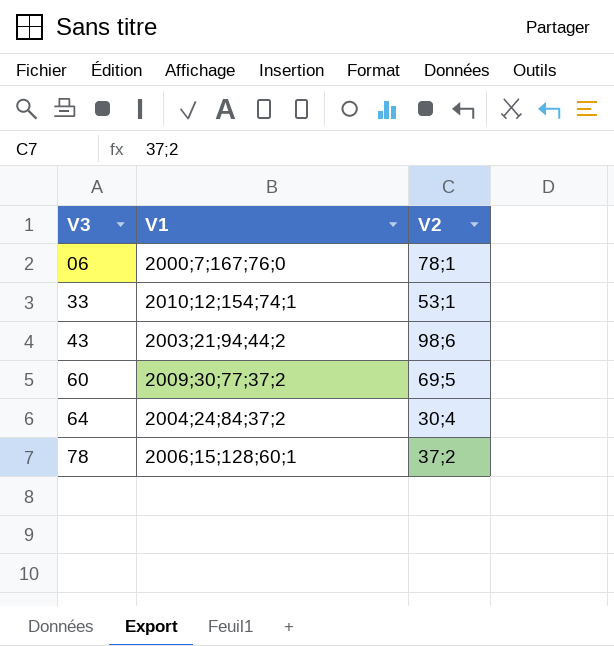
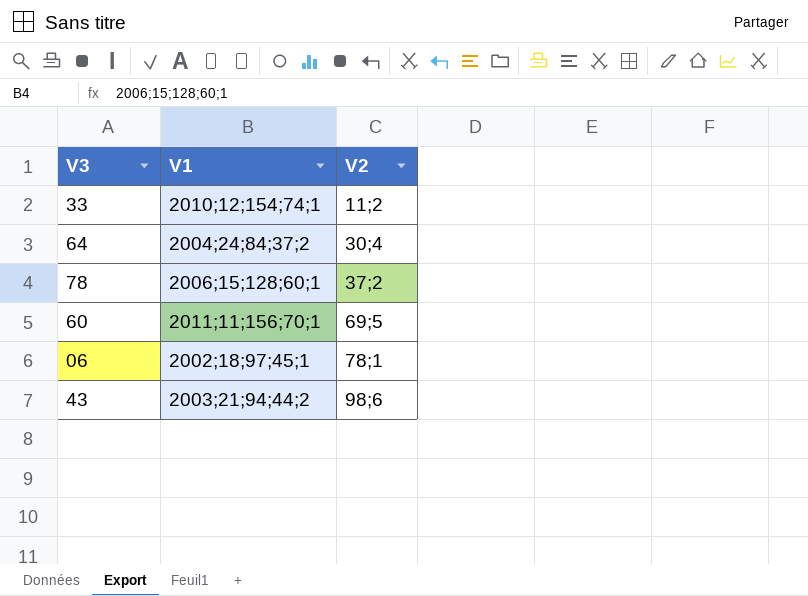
row order: V3 ascending -> V2 ascending
33 | V2: 53;1 -> 11;2
60 | V1: 2009;30;77;37;2 -> 2011;11;156;70;1
06 | V1: 2000;7;167;76;0 -> 2002;18;97;45;1

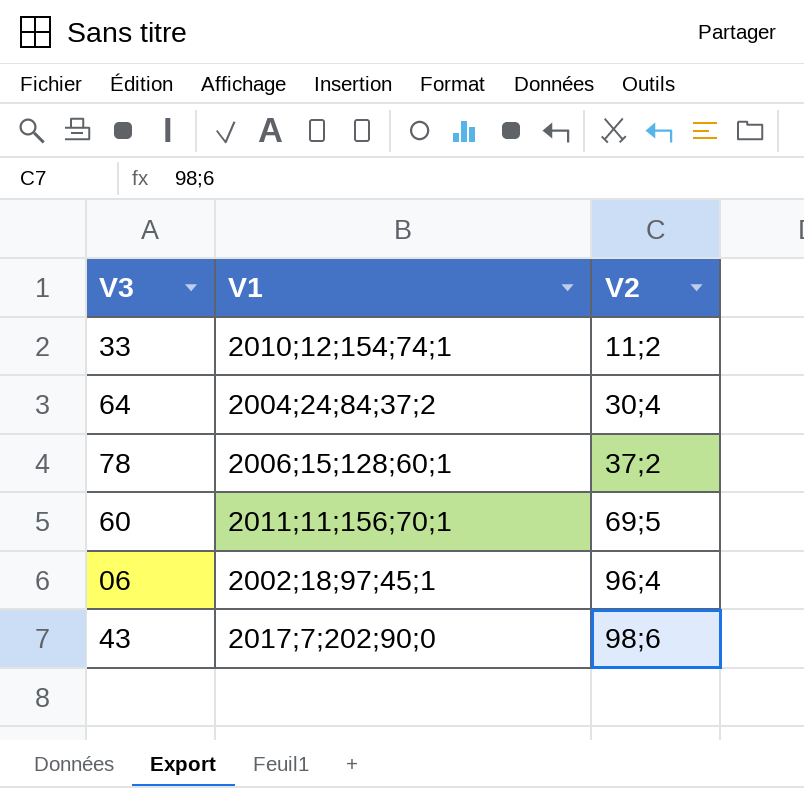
06 | V2: 78;1 -> 96;4
43 | V1: 2003;21;94;44;2 -> 2017;7;202;90;0

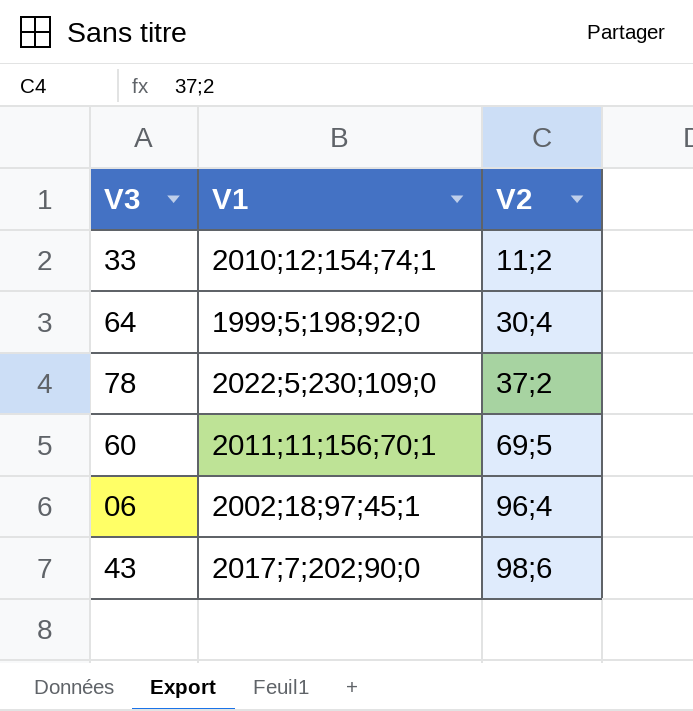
64 | V1: 2004;24;84;37;2 -> 1999;5;198;92;0
78 | V1: 2006;15;128;60;1 -> 2022;5;230;109;0

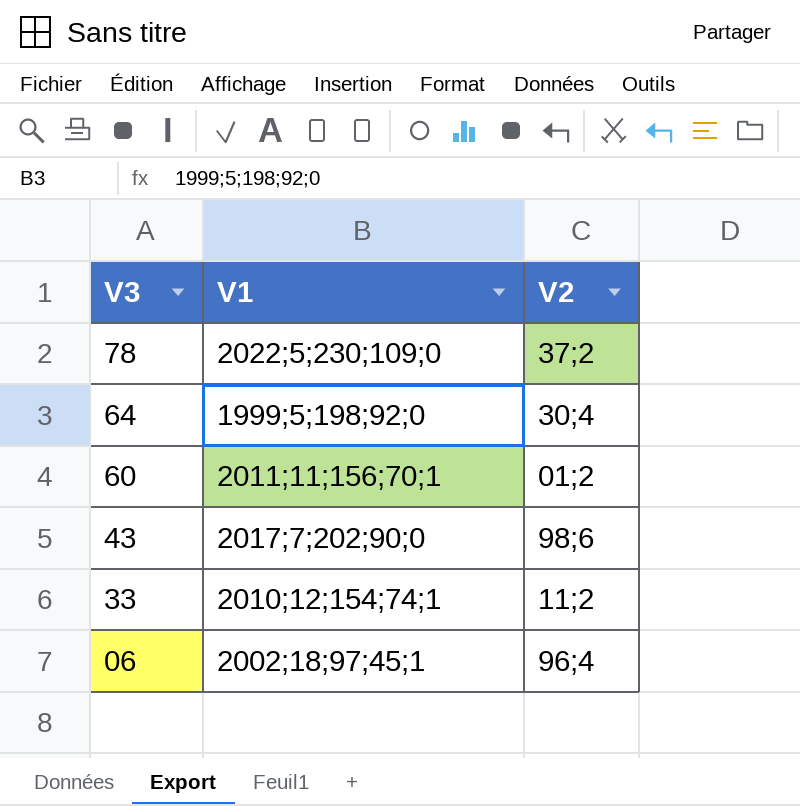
row order: V2 ascending -> V3 descending
60 | V2: 69;5 -> 01;2

